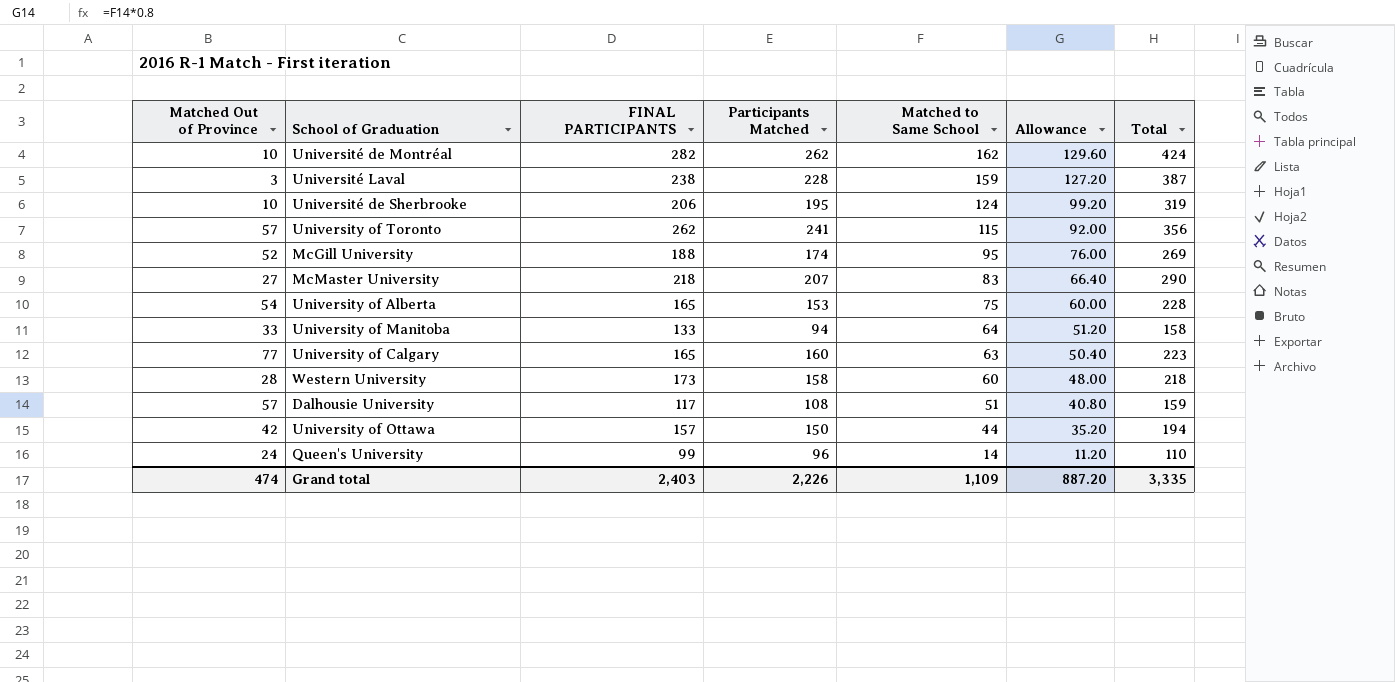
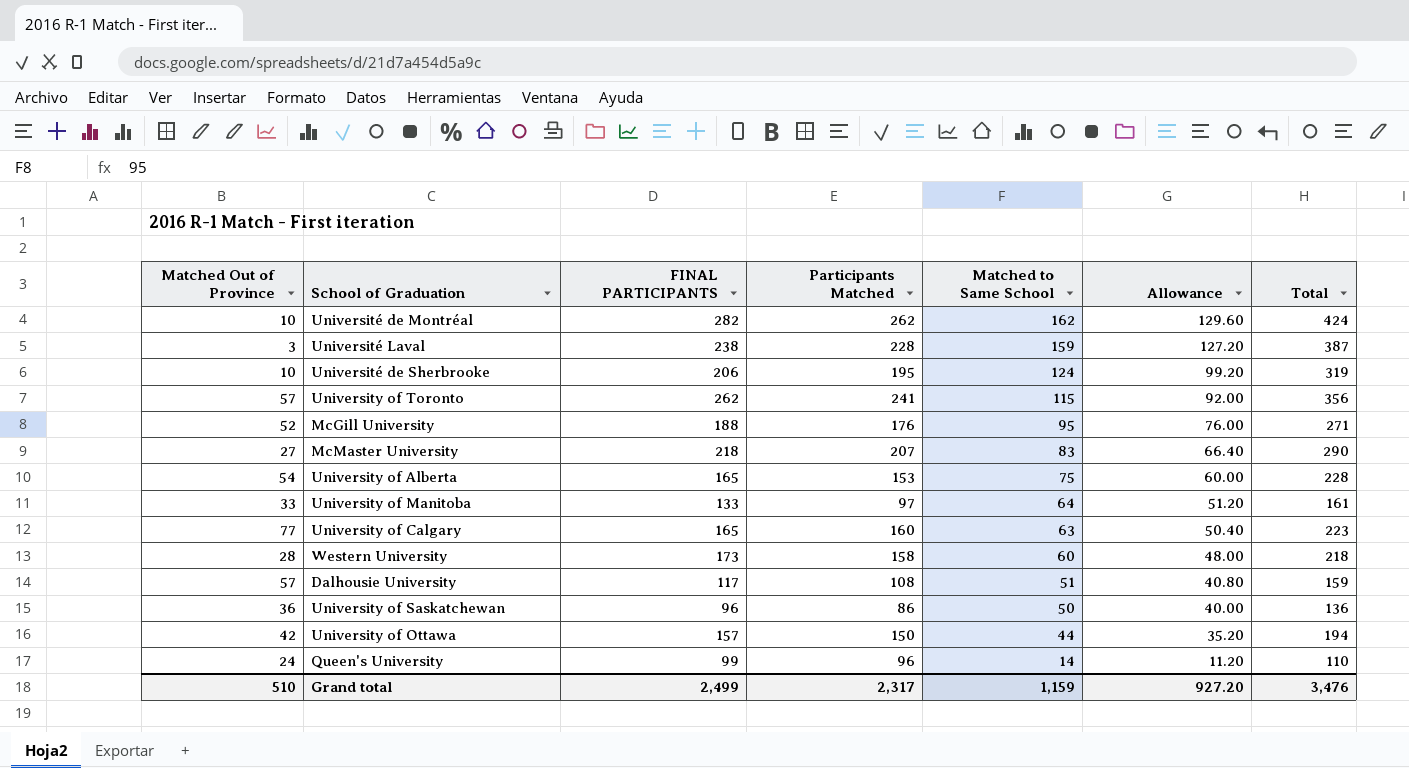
McGill University | Participants Matched: 174 -> 176
McGill University | Total: 269 -> 271
University of Manitoba | Participants Matched: 94 -> 97
University of Manitoba | Total: 158 -> 161
row University of Saskatchewan: none -> 36 | 96 | 86 | 50 | 40.00 | 136
Grand total | Matched Out of Province: 474 -> 510
Grand total | FINAL PARTICIPANTS: 2,403 -> 2,499
Grand total | Participants Matched: 2,226 -> 2,317
Grand total | Matched to Same School: 1,109 -> 1,159
Grand total | Allowance: 887.20 -> 927.20
Grand total | Total: 3,335 -> 3,476

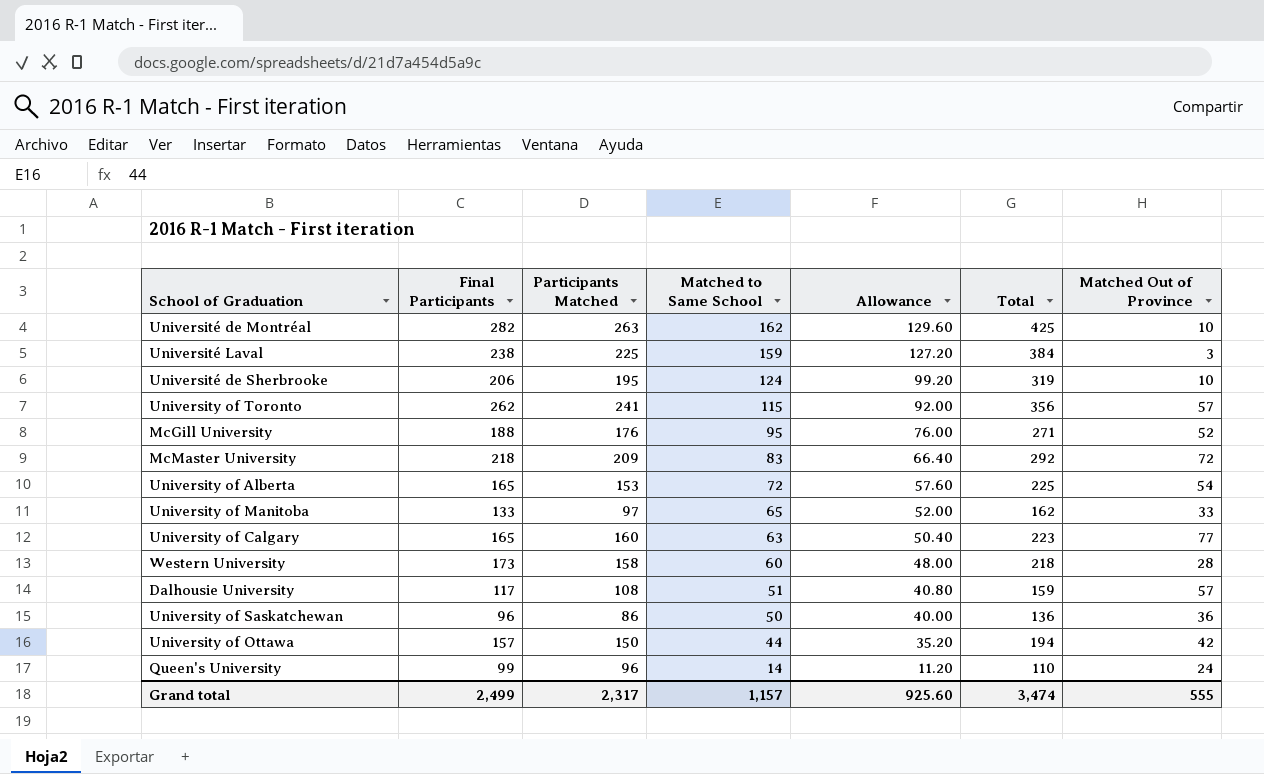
column name: FINAL PARTICIPANTS -> Final Participants
column Matched Out of Province | position: 1 -> 7
Université de Montréal | Participants Matched: 262 -> 263
Université de Montréal | Total: 424 -> 425
Université Laval | Participants Matched: 228 -> 225
Université Laval | Total: 387 -> 384
McMaster University | Participants Matched: 207 -> 209
McMaster University | Total: 290 -> 292
McMaster University | Matched Out of Province: 27 -> 72
University of Alberta | Matched to Same School: 75 -> 72
University of Alberta | Allowance: 60.00 -> 57.60
University of Alberta | Total: 228 -> 225
University of Manitoba | Matched to Same School: 64 -> 65
University of Manitoba | Allowance: 51.20 -> 52.00
University of Manitoba | Total: 161 -> 162
Grand total | Matched to Same School: 1,159 -> 1,157
Grand total | Allowance: 927.20 -> 925.60
Grand total | Total: 3,476 -> 3,474
Grand total | Matched Out of Province: 510 -> 555

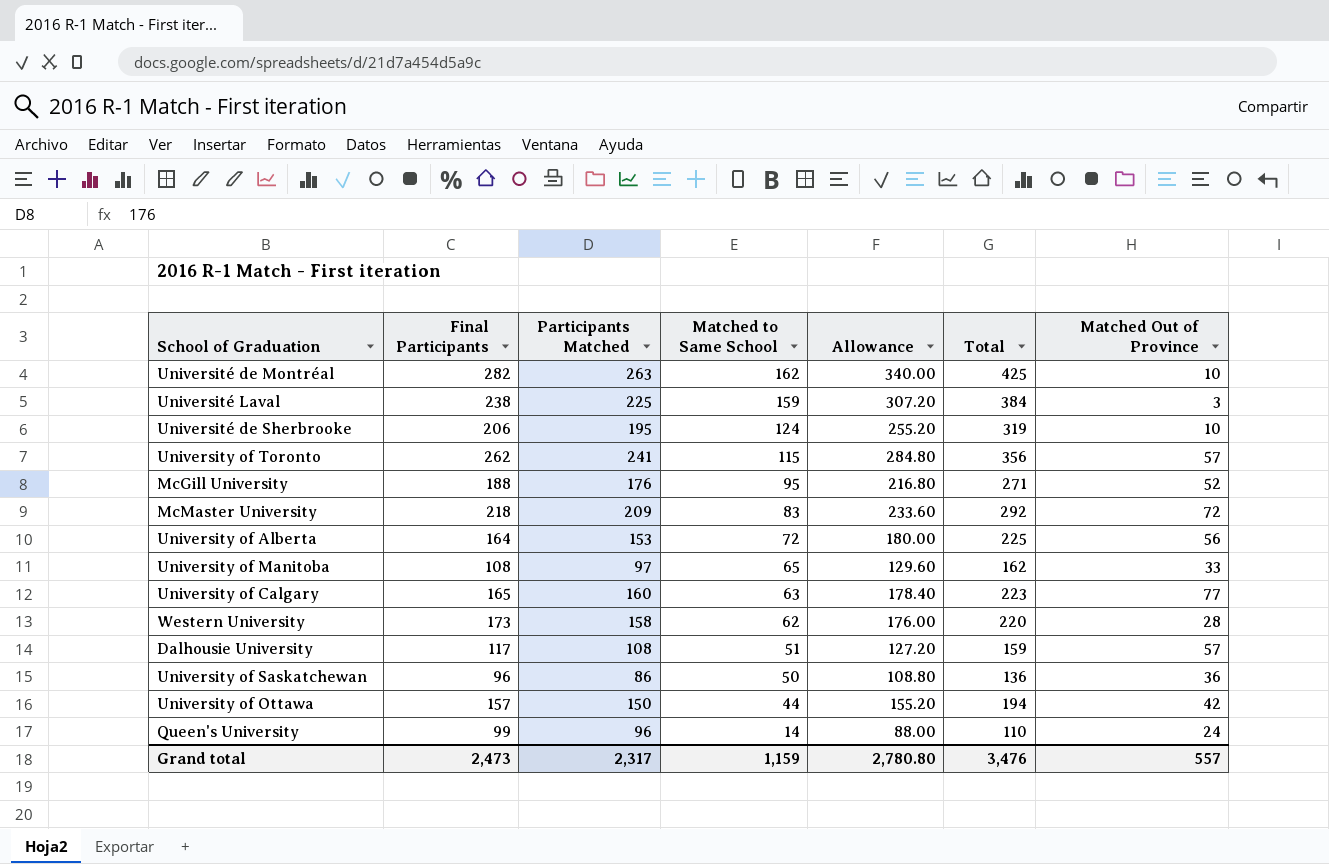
column Allowance | formula: [Matched to Same School] * 0.8 -> [Total] * 0.8
University of Alberta | Final Participants: 165 -> 164
University of Alberta | Matched Out of Province: 54 -> 56
University of Manitoba | Final Participants: 133 -> 108
Western University | Matched to Same School: 60 -> 62
Western University | Total: 218 -> 220
Grand total | Final Participants: 2,499 -> 2,473
Grand total | Matched to Same School: 1,157 -> 1,159
Grand total | Allowance: 925.60 -> 2,780.80
Grand total | Total: 3,474 -> 3,476
Grand total | Matched Out of Province: 555 -> 557

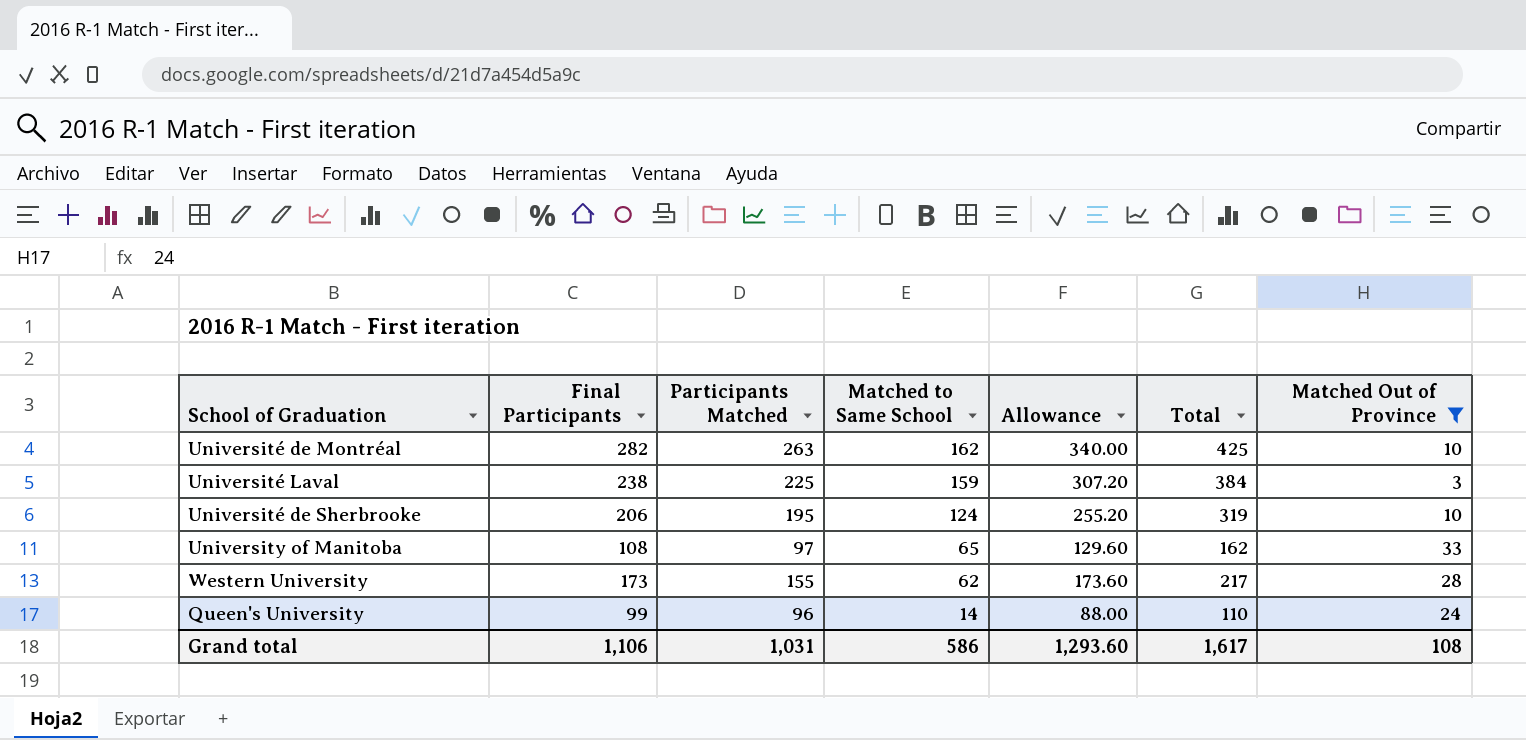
filter: none -> Matched Out of Province <= 33
Western University | Participants Matched: 158 -> 155
Western University | Allowance: 176.00 -> 173.60
Western University | Total: 220 -> 217
Grand total | Final Participants: 2,473 -> 1,106
Grand total | Participants Matched: 2,317 -> 1,031
Grand total | Matched to Same School: 1,159 -> 586
Grand total | Allowance: 2,780.80 -> 1,293.60
Grand total | Total: 3,476 -> 1,617
Grand total | Matched Out of Province: 557 -> 108

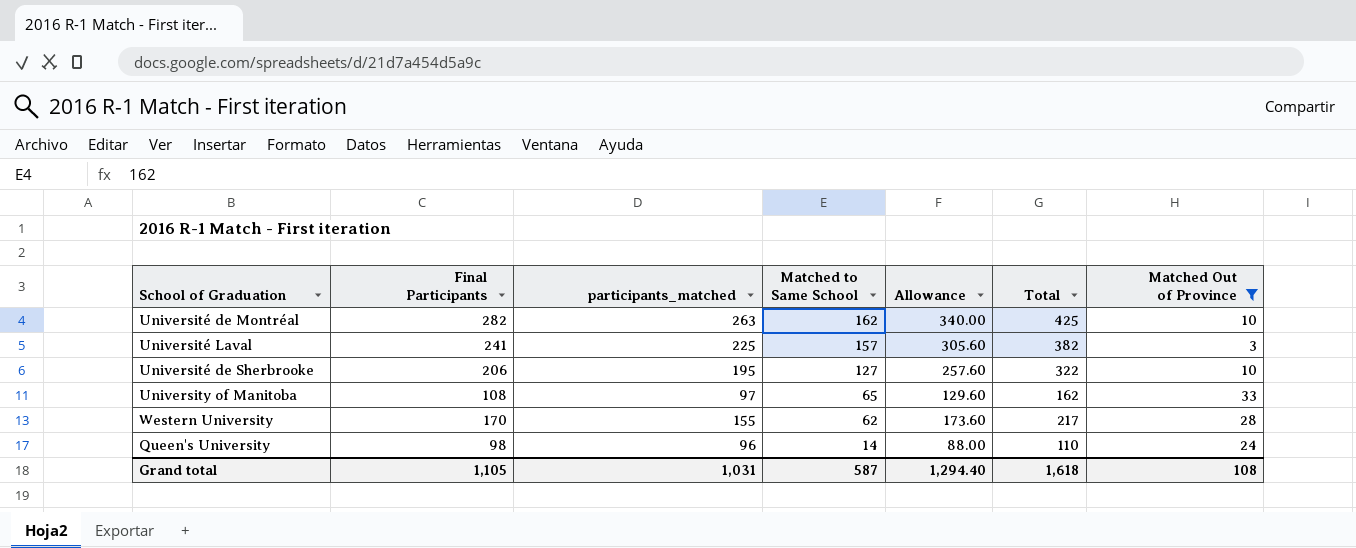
column name: Participants Matched -> participants_matched
Université Laval | Final Participants: 238 -> 241
Université Laval | Matched to Same School: 159 -> 157
Université Laval | Allowance: 307.20 -> 305.60
Université Laval | Total: 384 -> 382
Université de Sherbrooke | Matched to Same School: 124 -> 127
Université de Sherbrooke | Allowance: 255.20 -> 257.60
Université de Sherbrooke | Total: 319 -> 322
Western University | Final Participants: 173 -> 170
Queen's University | Final Participants: 99 -> 98
Grand total | Final Participants: 1,106 -> 1,105
Grand total | Matched to Same School: 586 -> 587
Grand total | Allowance: 1,293.60 -> 1,294.40
Grand total | Total: 1,617 -> 1,618

